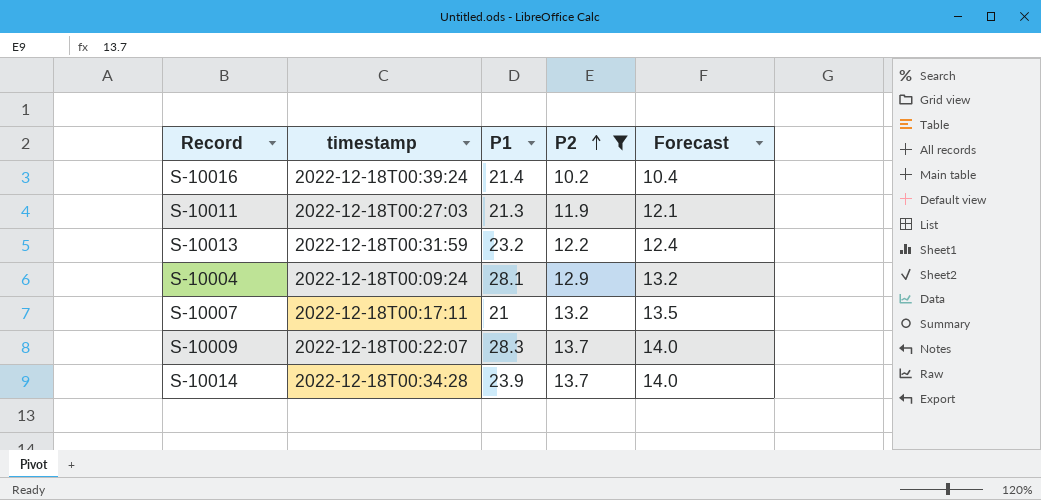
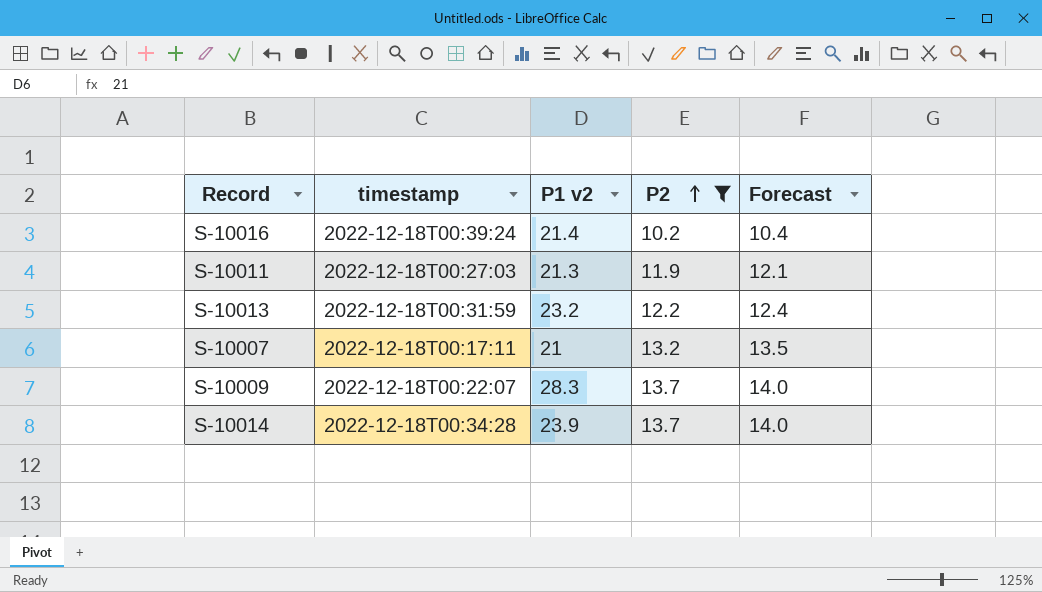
column name: P1 -> P1 v2
row S-10004: 2022-12-18T00:09:24 | 28.1 | 12.9 | 13.2 -> none

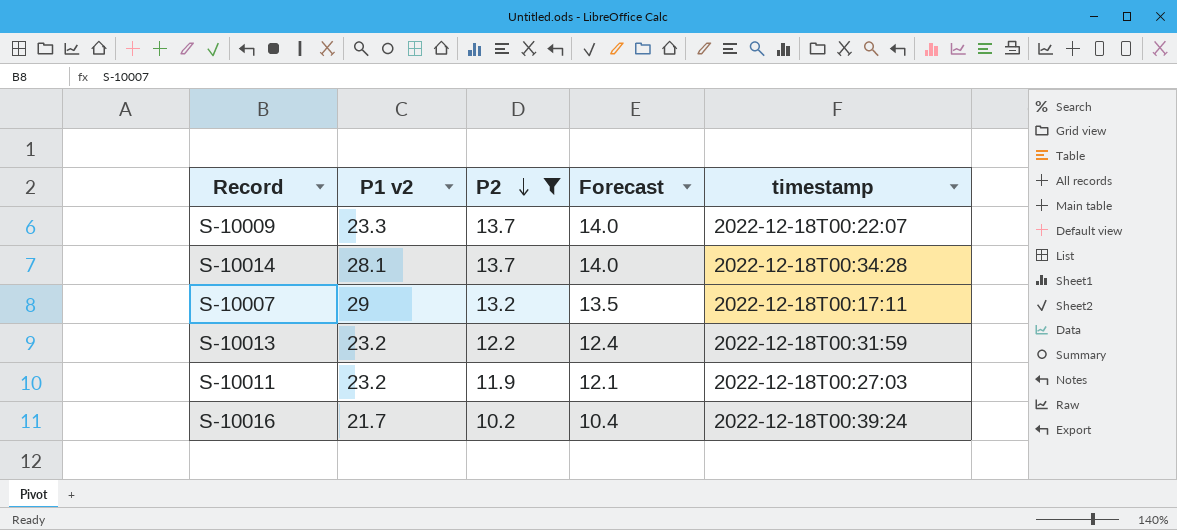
row order: P2 ascending -> P2 descending
column timestamp | position: 2 -> 5
S-10009 | P1 v2: 28.3 -> 23.3
S-10014 | P1 v2: 23.9 -> 28.1
S-10007 | P1 v2: 21 -> 29
S-10011 | P1 v2: 21.3 -> 23.2
S-10016 | P1 v2: 21.4 -> 21.7

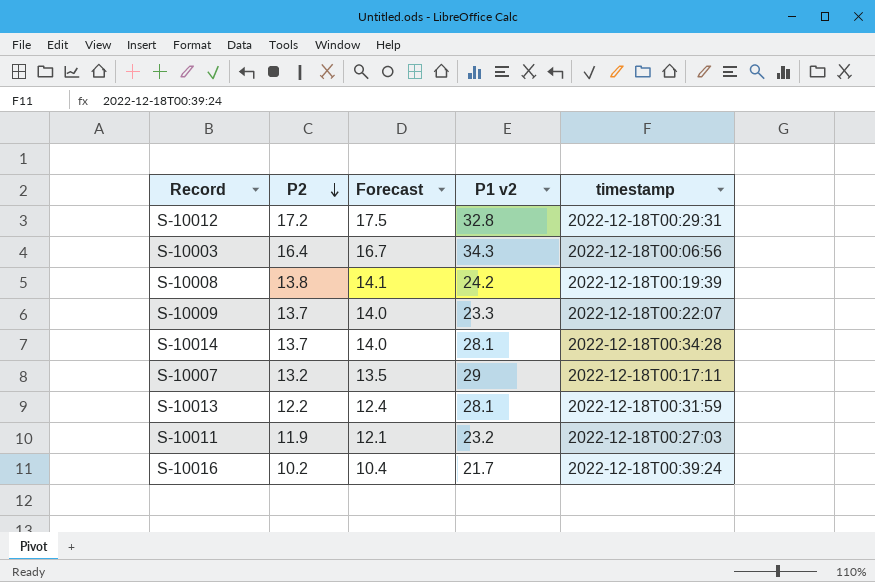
filter: P2 <= 13.7 -> none
column P1 v2 | position: 2 -> 4
S-10013 | P1 v2: 23.2 -> 28.1

